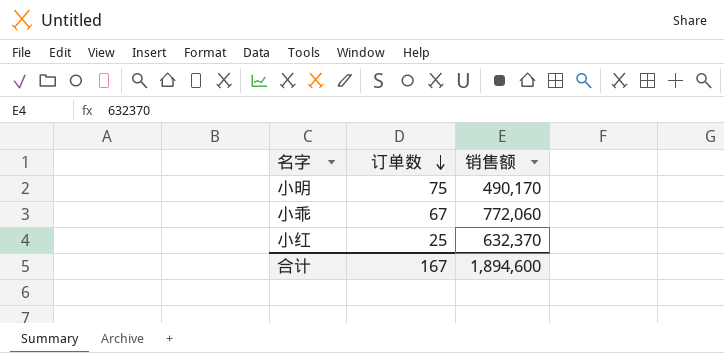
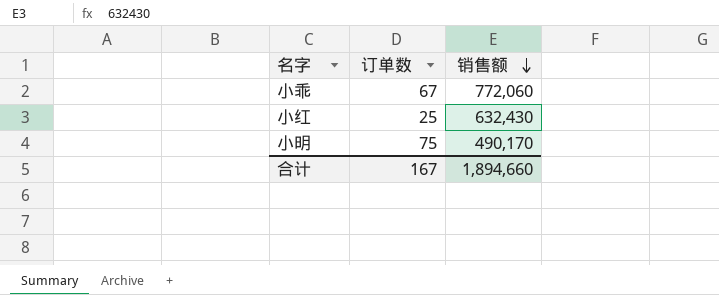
row order: 订单数 descending -> 销售额 descending
小红 | 销售额: 632,370 -> 632,430
合计 | 销售额: 1,894,600 -> 1,894,660

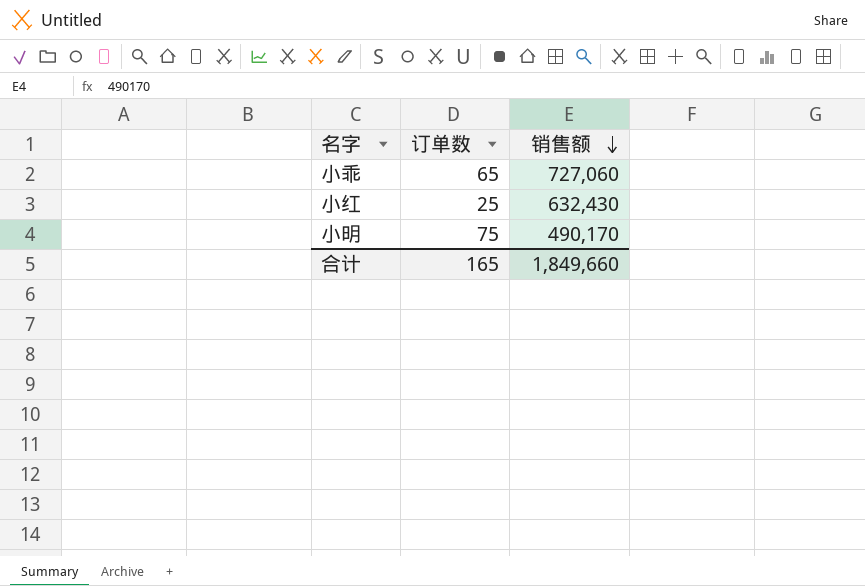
小乖 | 订单数: 67 -> 65
小乖 | 销售额: 772,060 -> 727,060
合计 | 订单数: 167 -> 165
合计 | 销售额: 1,894,660 -> 1,849,660

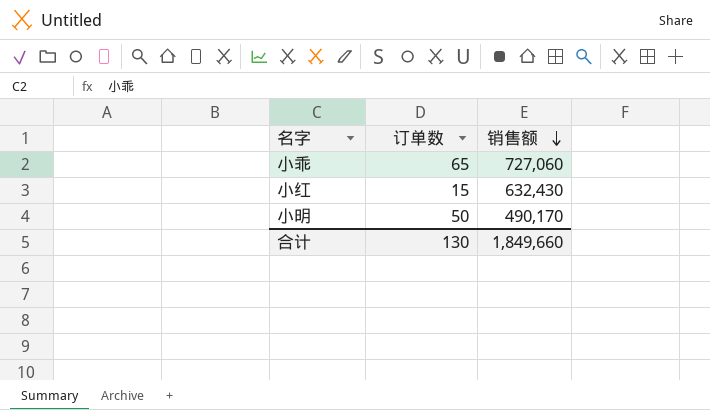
小红 | 订单数: 25 -> 15
小明 | 订单数: 75 -> 50
合计 | 订单数: 165 -> 130

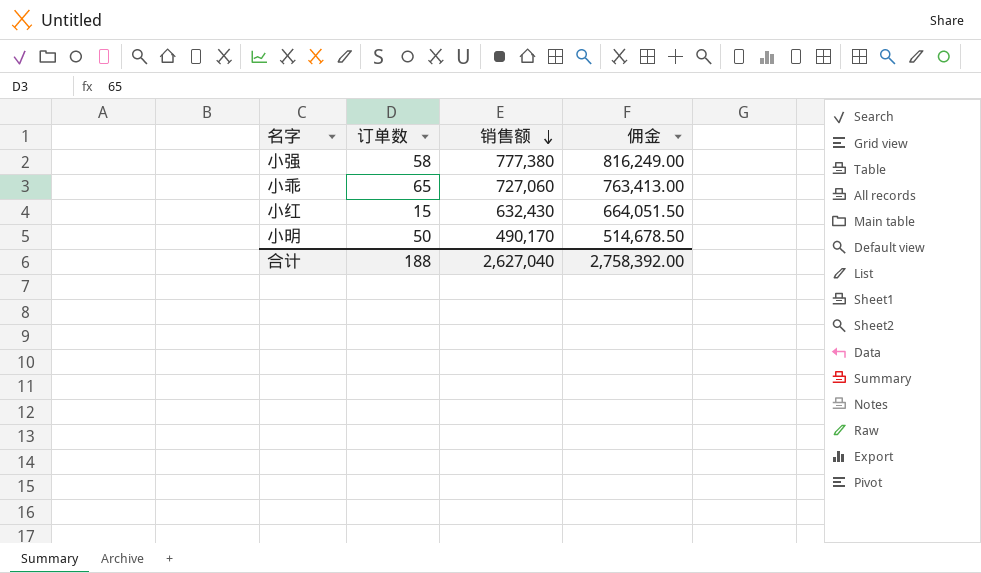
column 佣金 | formula: none -> [销售额] * 1.05
row 小强: none -> 58 | 777,380 | 816,249.00
合计 | 订单数: 130 -> 188
合计 | 销售额: 1,849,660 -> 2,627,040

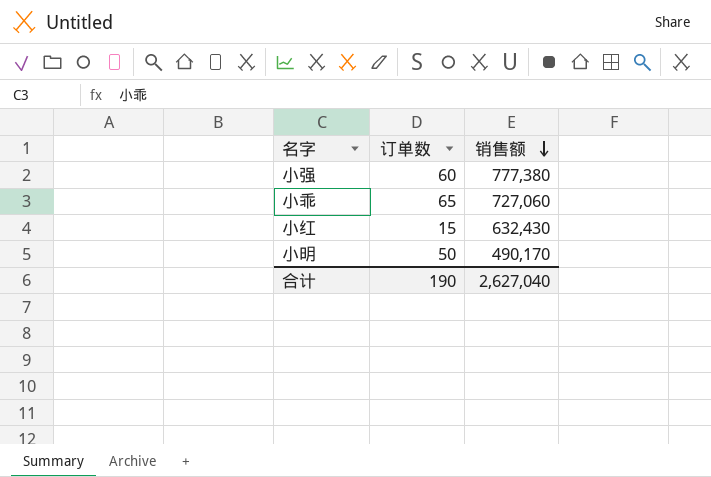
column 佣金 | formula: [销售额] * 1.05 -> none
小强 | 订单数: 58 -> 60
合计 | 订单数: 188 -> 190

